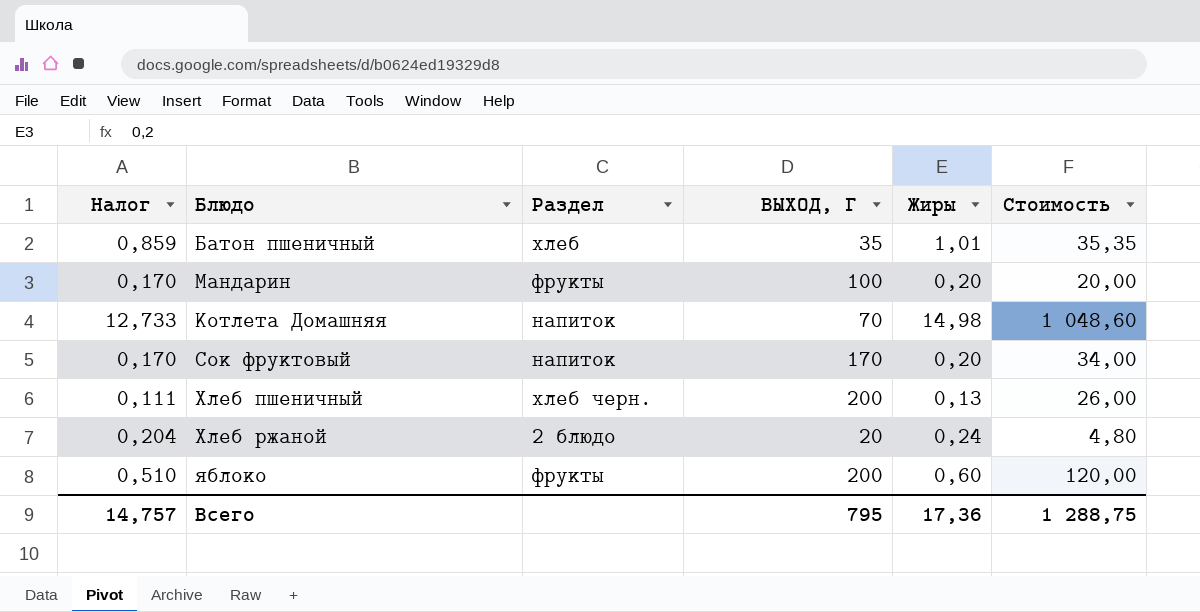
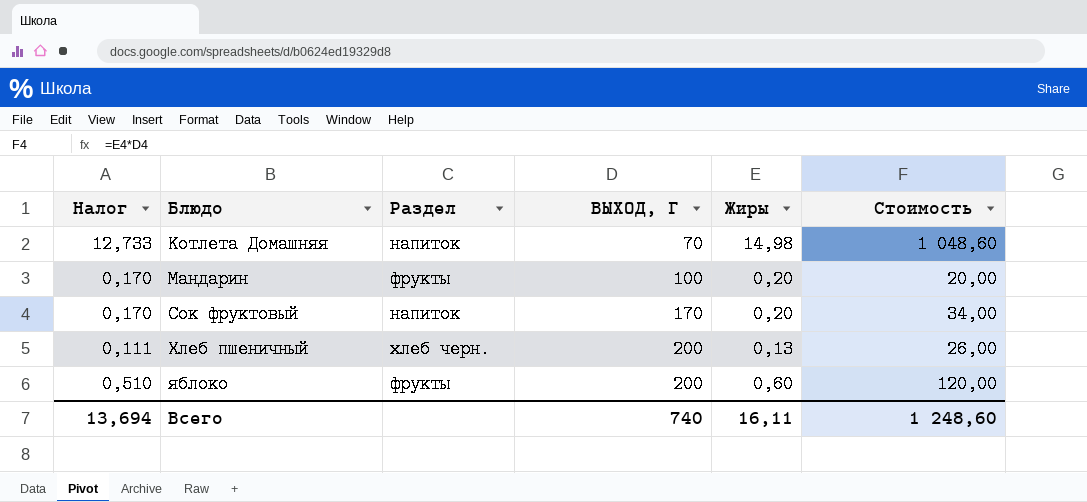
row order: none -> Блюдо ascending
row Батон пшеничный: 0,859 | хлеб | 35 | 1,01 | 35,35 -> none
row Хлеб ржаной: 0,204 | 2 блюдо | 20 | 0,24 | 4,80 -> none
Всего | Налог: 14,757 -> 13,694
Всего | ВЫХОД, Г: 795 -> 740
Всего | Жиры: 17,36 -> 16,11
Всего | Стоимость: 1 288,75 -> 1 248,60

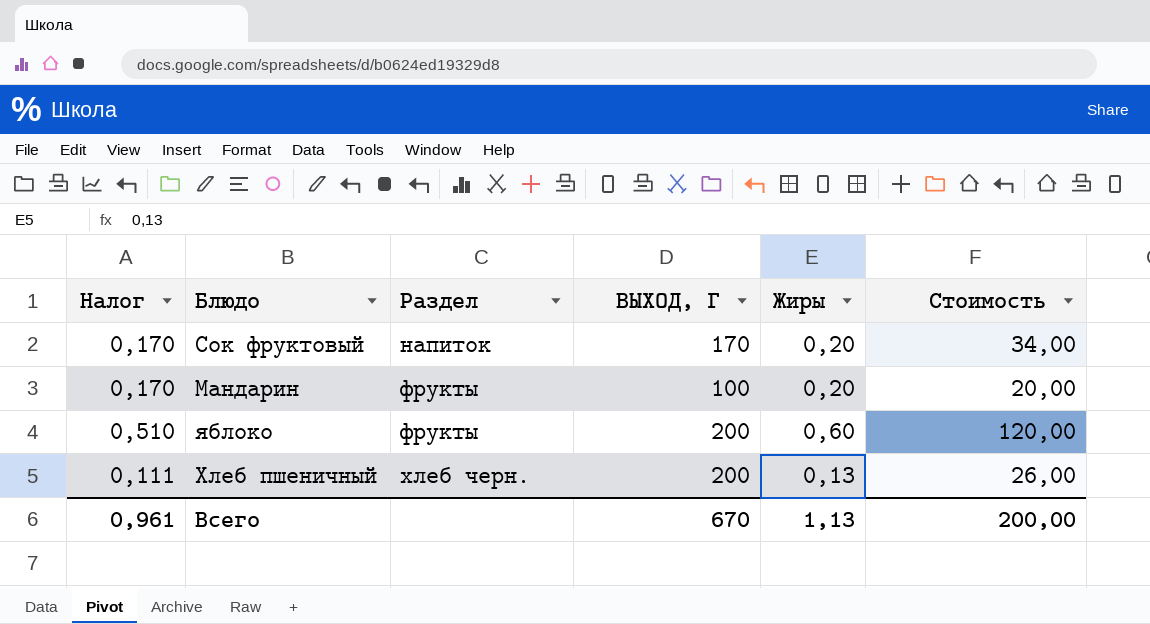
row order: Блюдо ascending -> Раздел ascending
row Котлета Домашняя: 12,733 | напиток | 70 | 14,98 | 1 048,60 -> none
Всего | Налог: 13,694 -> 0,961
Всего | ВЫХОД, Г: 740 -> 670
Всего | Жиры: 16,11 -> 1,13
Всего | Стоимость: 1 248,60 -> 200,00

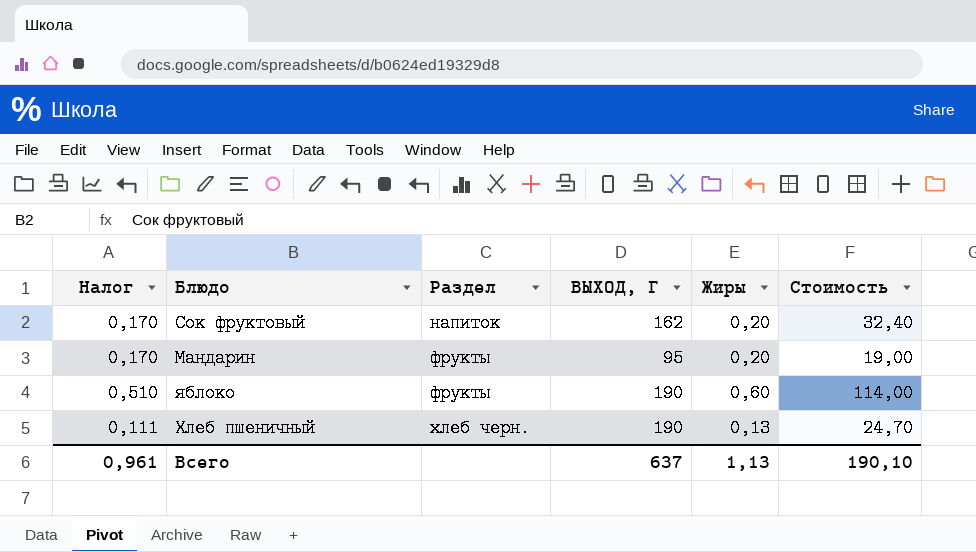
Сок фруктовый | ВЫХОД, Г: 170 -> 162
Сок фруктовый | Стоимость: 34,00 -> 32,40
Мандарин | ВЫХОД, Г: 100 -> 95
Мандарин | Стоимость: 20,00 -> 19,00
яблоко | ВЫХОД, Г: 200 -> 190
яблоко | Стоимость: 120,00 -> 114,00
Хлеб пшеничный | ВЫХОД, Г: 200 -> 190
Хлеб пшеничный | Стоимость: 26,00 -> 24,70
Всего | ВЫХОД, Г: 670 -> 637
Всего | Стоимость: 200,00 -> 190,10

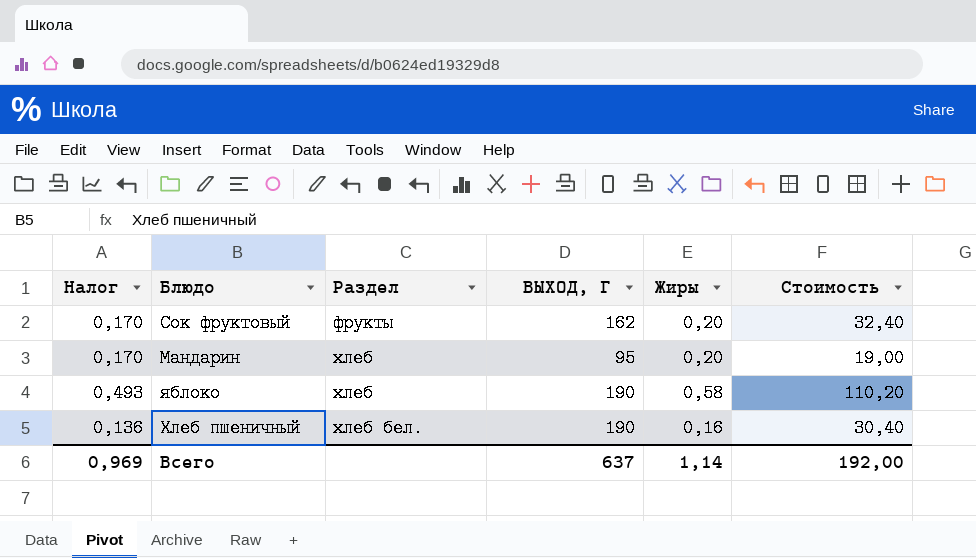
Сок фруктовый | Раздел: напиток -> фрукты
Мандарин | Раздел: фрукты -> хлеб
яблоко | Налог: 0,510 -> 0,493
яблоко | Раздел: фрукты -> хлеб
яблоко | Жиры: 0,60 -> 0,58
яблоко | Стоимость: 114,00 -> 110,20
Хлеб пшеничный | Налог: 0,111 -> 0,136
Хлеб пшеничный | Раздел: хлеб черн. -> хлеб бел.
Хлеб пшеничный | Жиры: 0,13 -> 0,16
Хлеб пшеничный | Стоимость: 24,70 -> 30,40
Всего | Налог: 0,961 -> 0,969
Всего | Жиры: 1,13 -> 1,14
Всего | Стоимость: 190,10 -> 192,00

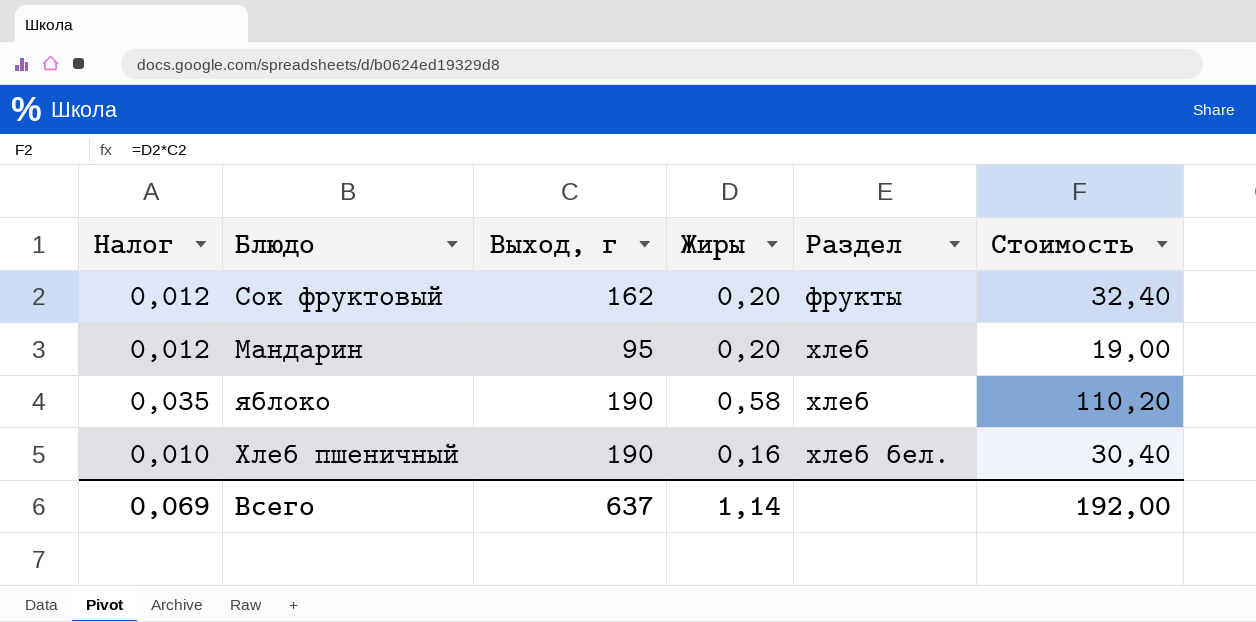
column Налог | formula: [Жиры] * 0,85 -> [Жиры] * 0,06
column name: ВЫХОД, Г -> Выход, г
column Раздел | position: 3 -> 5
Всего | Налог: 0,969 -> 0,069

